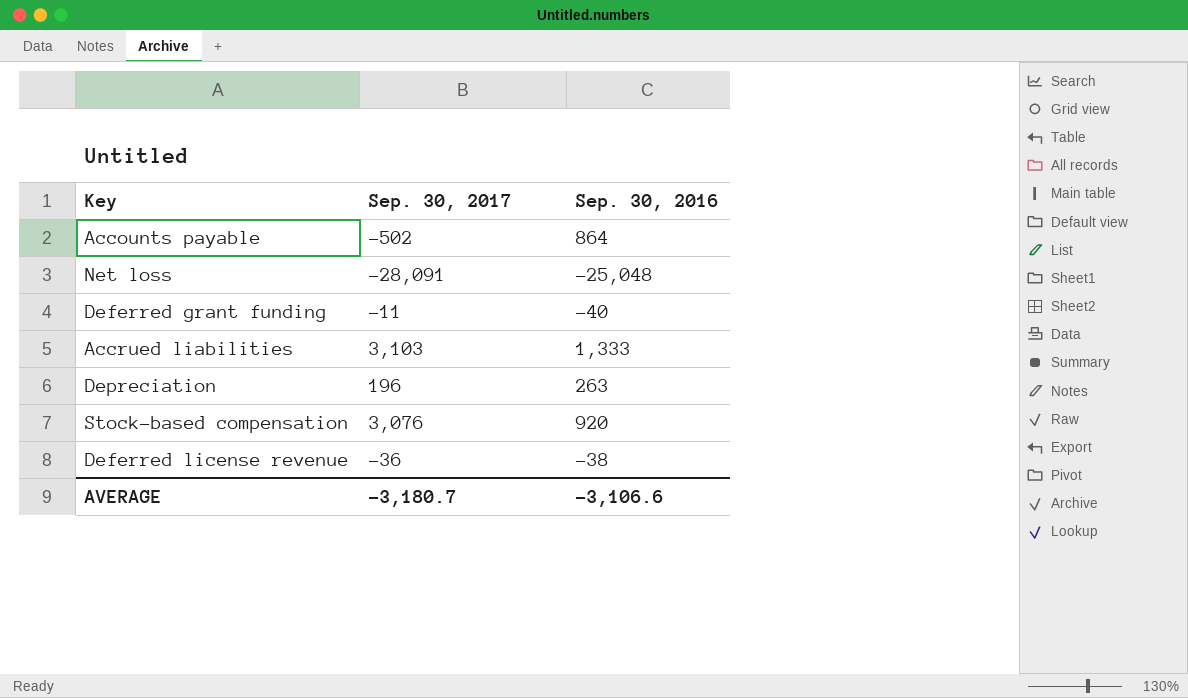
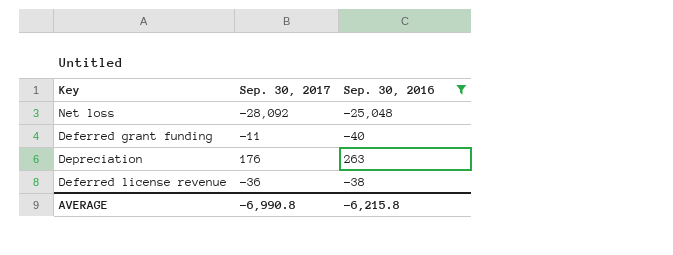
filter: none -> Sep. 30, 2016 <= 263
Net loss | Sep. 30, 2017: -28,091 -> -28,092
Depreciation | Sep. 30, 2017: 196 -> 176
AVERAGE | Sep. 30, 2017: -3,180.7 -> -6,990.8
AVERAGE | Sep. 30, 2016: -3,106.6 -> -6,215.8

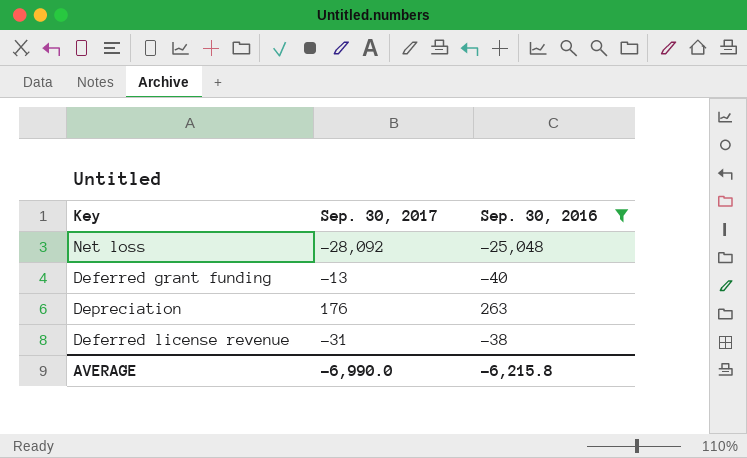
Deferred grant funding | Sep. 30, 2017: -11 -> -13
Deferred license revenue | Sep. 30, 2017: -36 -> -31
AVERAGE | Sep. 30, 2017: -6,990.8 -> -6,990.0

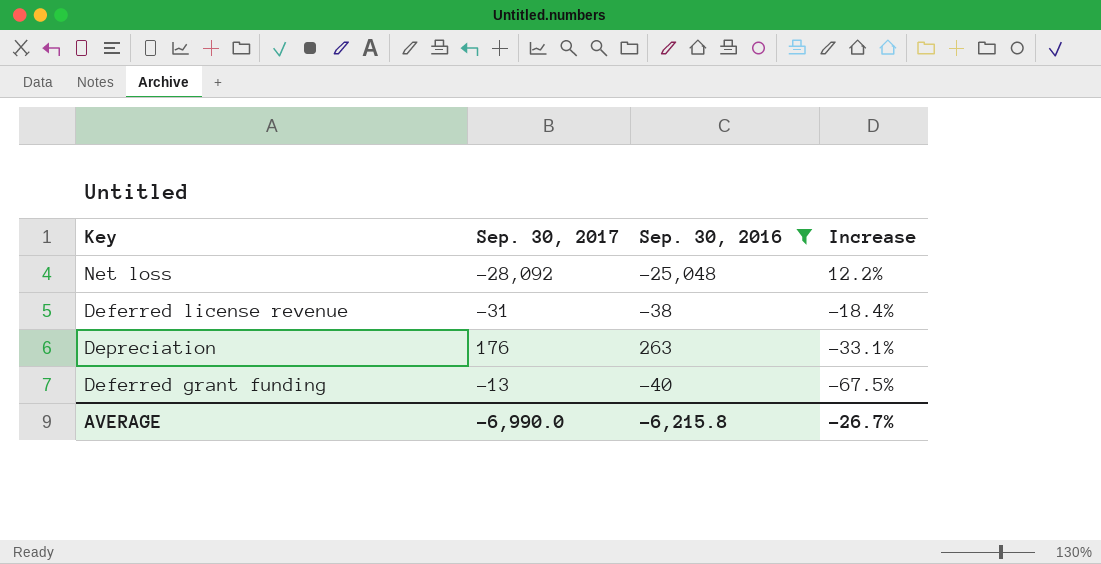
row order: none -> Increase descending
column Increase | formula: none -> ([Sep. 30, 2017] - [Sep. 30, 2016]) / [Sep. 30, 2016]

